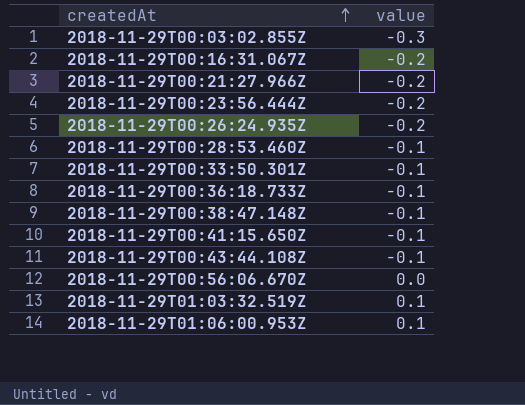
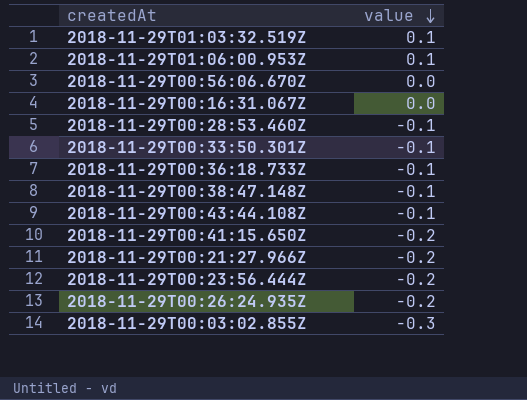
row order: createdAt ascending -> value descending
2018-11-29T00:16:31.067Z | value: -0.2 -> 0.0
2018-11-29T00:41:15.650Z | value: -0.1 -> -0.2

